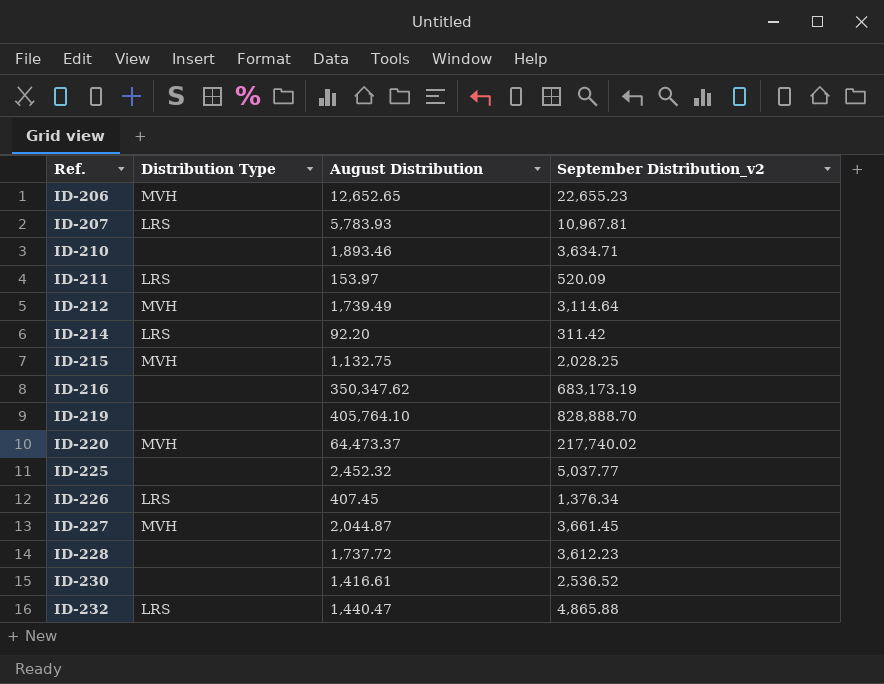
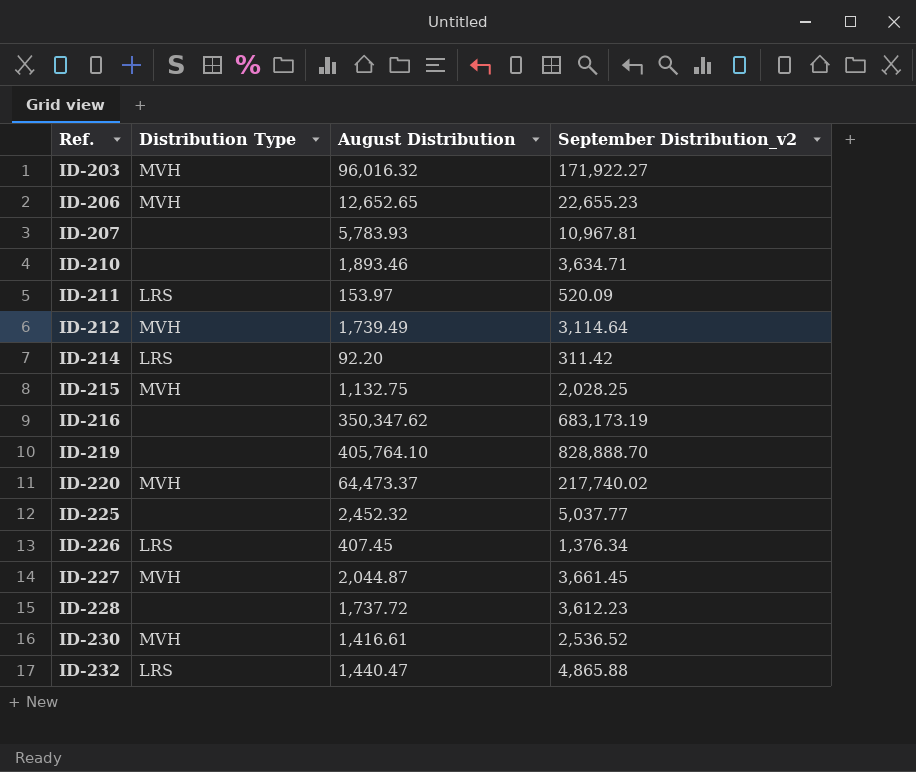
row ID-203: none -> MVH | 96,016.32 | 171,922.27
ID-207 | Distribution Type: LRS -> none
ID-230 | Distribution Type: none -> MVH

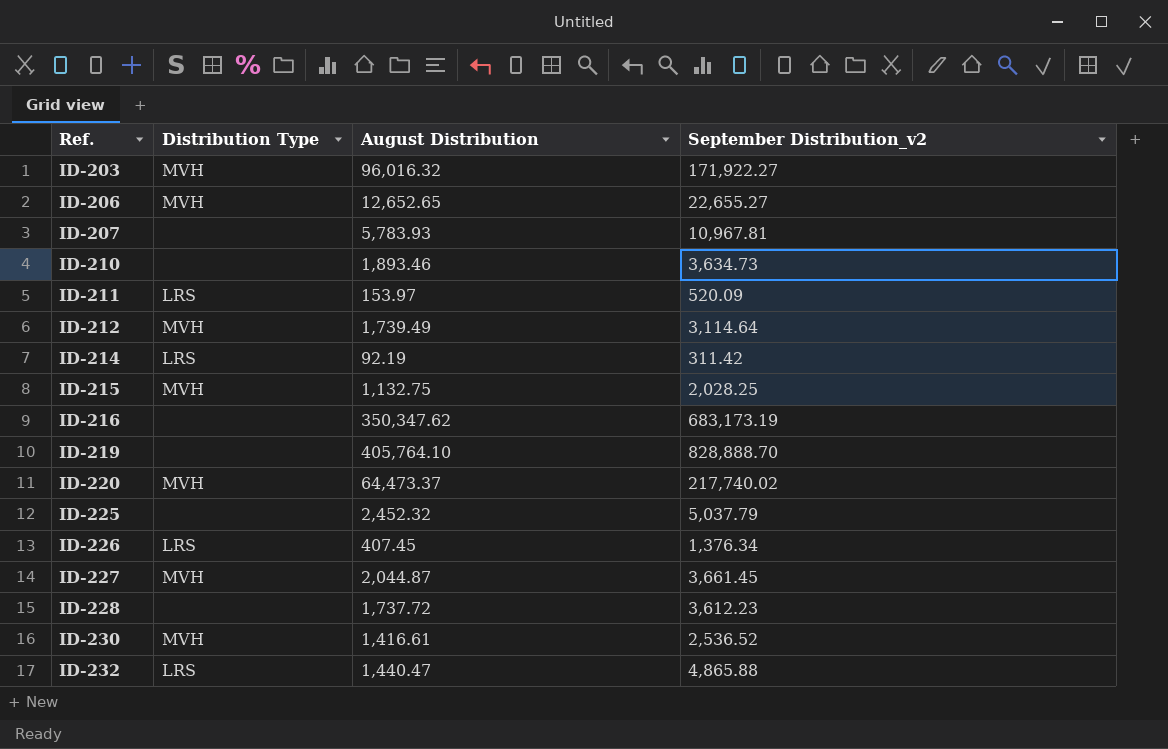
ID-206 | September Distribution_v2: 22,655.23 -> 22,655.27
ID-210 | September Distribution_v2: 3,634.71 -> 3,634.73
ID-214 | August Distribution: 92.20 -> 92.19
ID-225 | September Distribution_v2: 5,037.77 -> 5,037.79

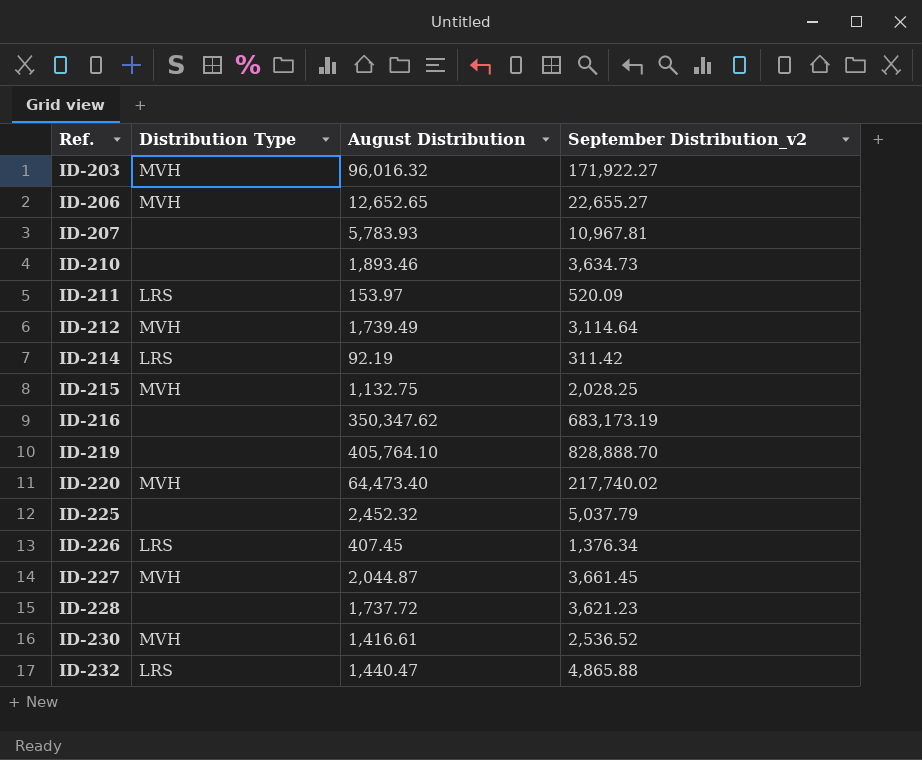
ID-220 | August Distribution: 64,473.37 -> 64,473.40
ID-228 | September Distribution_v2: 3,612.23 -> 3,621.23

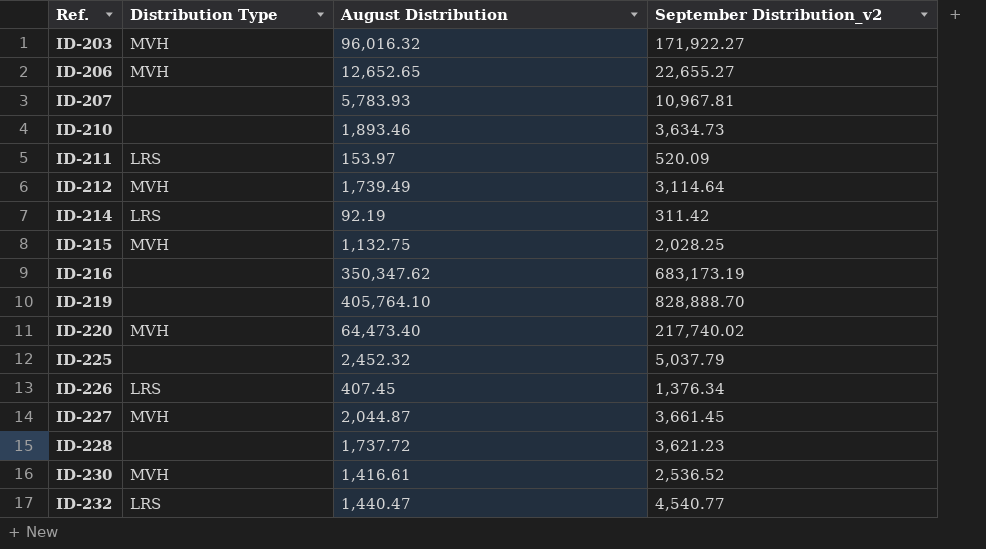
ID-232 | September Distribution_v2: 4,865.88 -> 4,540.77

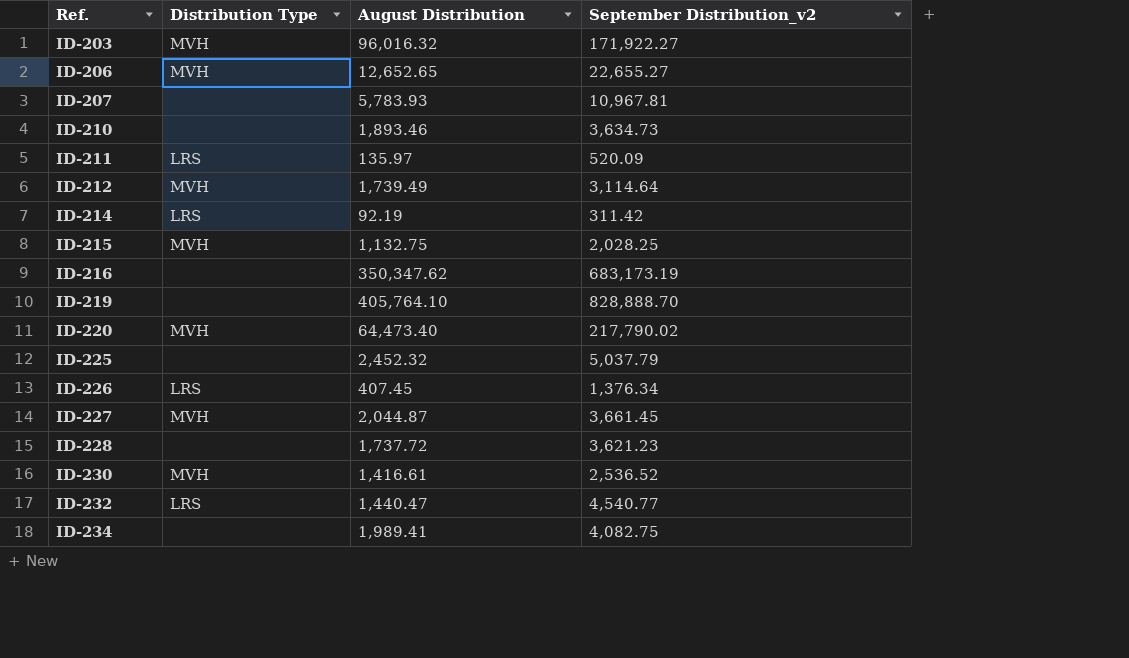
ID-211 | August Distribution: 153.97 -> 135.97
ID-220 | September Distribution_v2: 217,740.02 -> 217,790.02
row ID-234: none -> none | 1,989.41 | 4,082.75

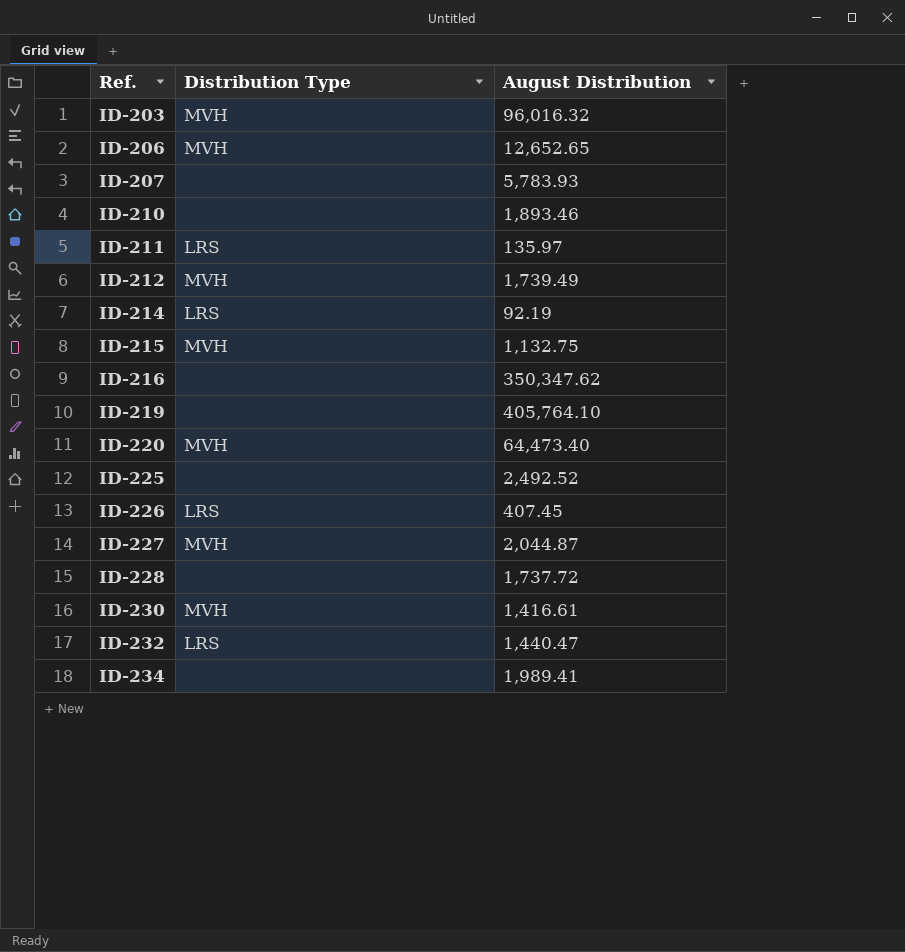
column September Distribution_v2 | position: 4 -> none
ID-225 | August Distribution: 2,452.32 -> 2,492.52

